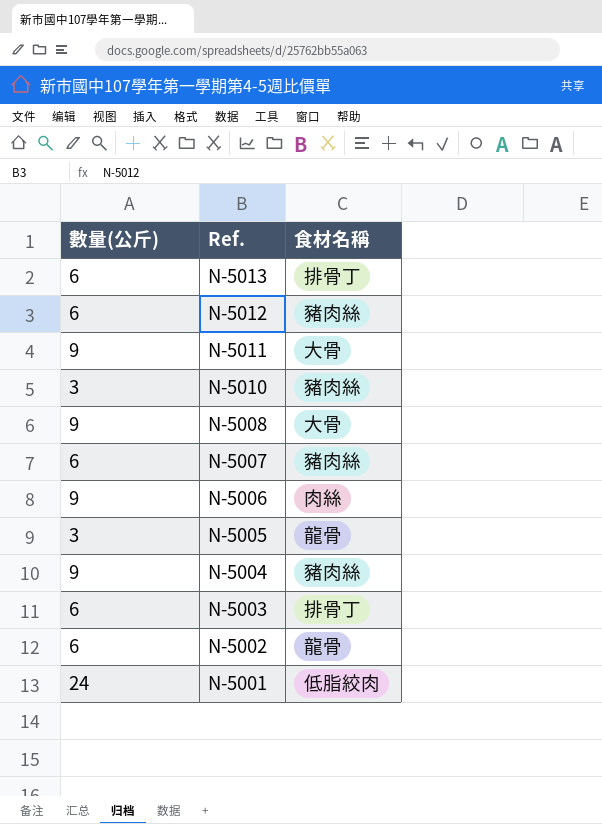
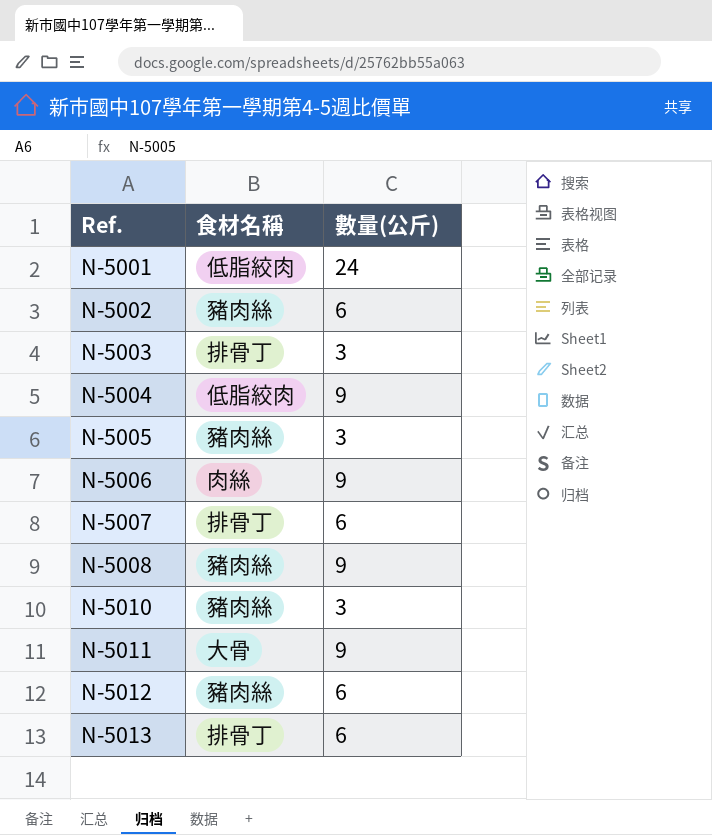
row order: Ref. descending -> Ref. ascending
column 數量(公斤) | position: 1 -> 3
N-5002 | 食材名稱: 龍骨 -> 豬肉絲
N-5003 | 數量(公斤): 6 -> 3
N-5004 | 食材名稱: 豬肉絲 -> 低脂絞肉
N-5005 | 食材名稱: 龍骨 -> 豬肉絲
N-5007 | 食材名稱: 豬肉絲 -> 排骨丁
N-5008 | 食材名稱: 大骨 -> 豬肉絲

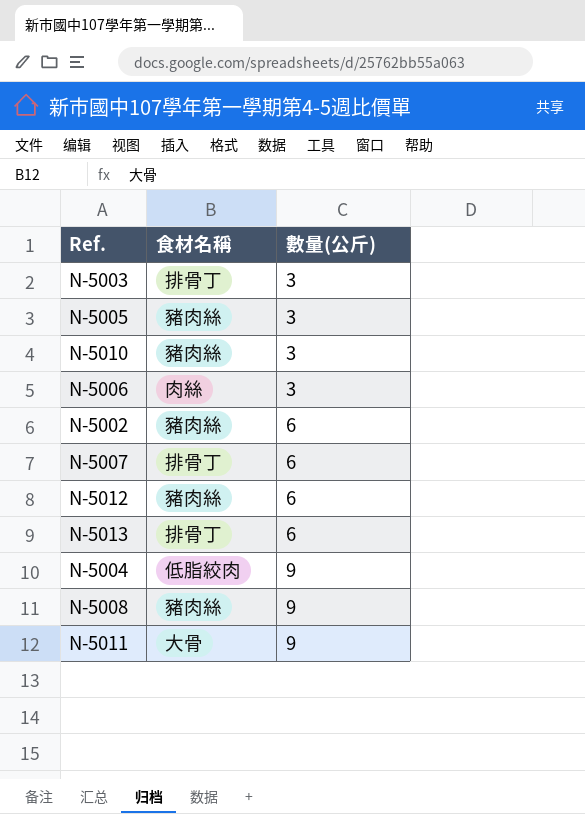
row order: Ref. ascending -> 數量(公斤) ascending
row N-5001: 低脂絞肉 | 24 -> none
N-5006 | 數量(公斤): 9 -> 3

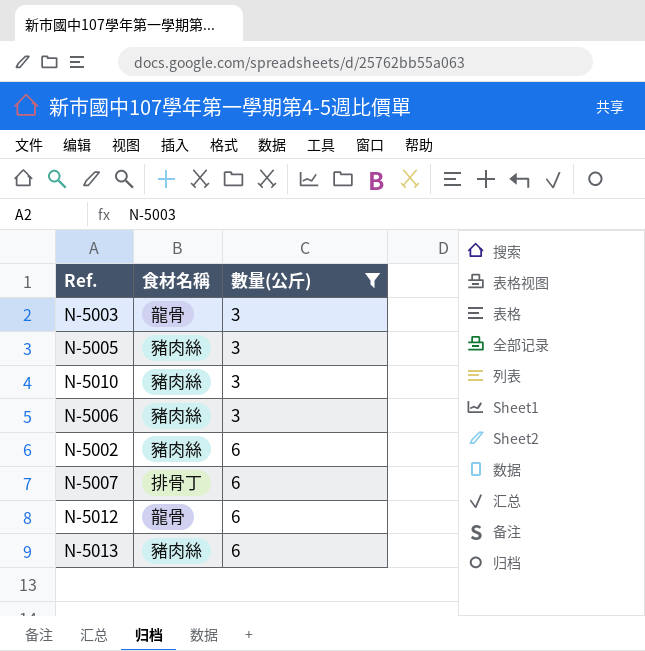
filter: none -> 數量(公斤) != 9
N-5003 | 食材名稱: 排骨丁 -> 龍骨
N-5006 | 食材名稱: 肉絲 -> 豬肉絲
N-5012 | 食材名稱: 豬肉絲 -> 龍骨
N-5013 | 食材名稱: 排骨丁 -> 豬肉絲

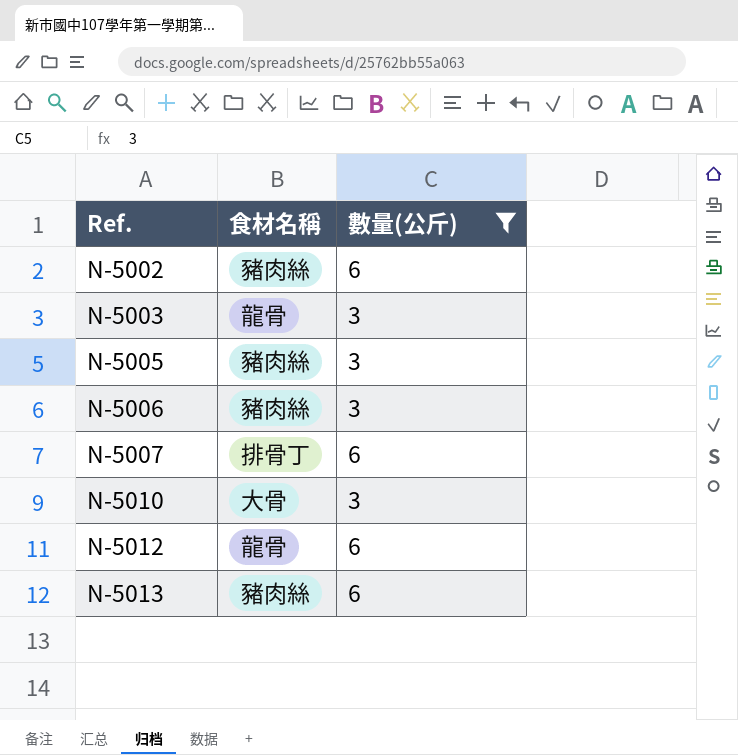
row order: 數量(公斤) ascending -> Ref. ascending
N-5010 | 食材名稱: 豬肉絲 -> 大骨

